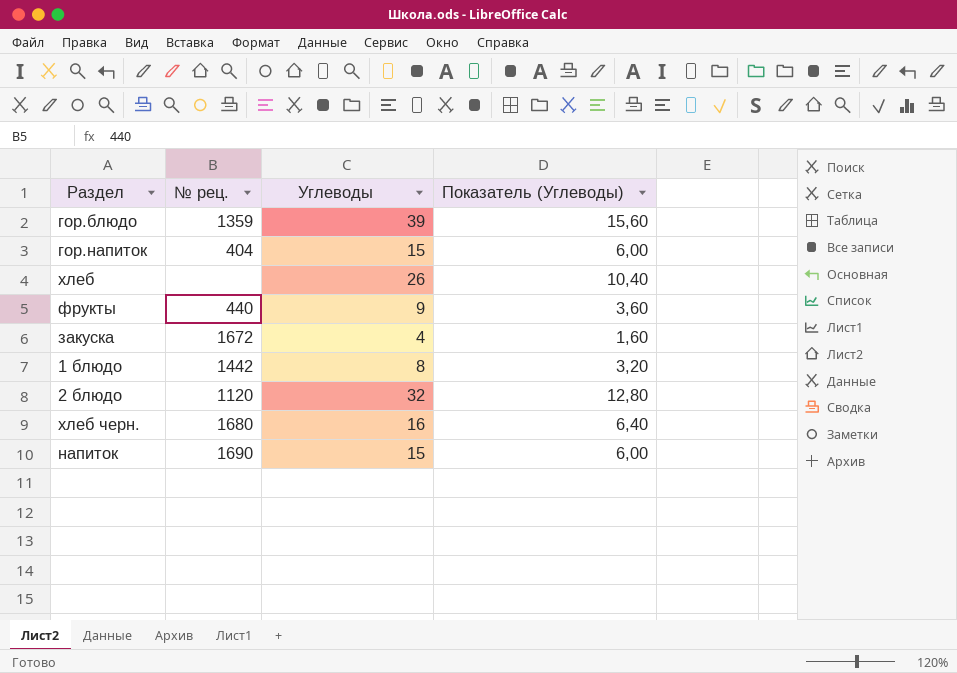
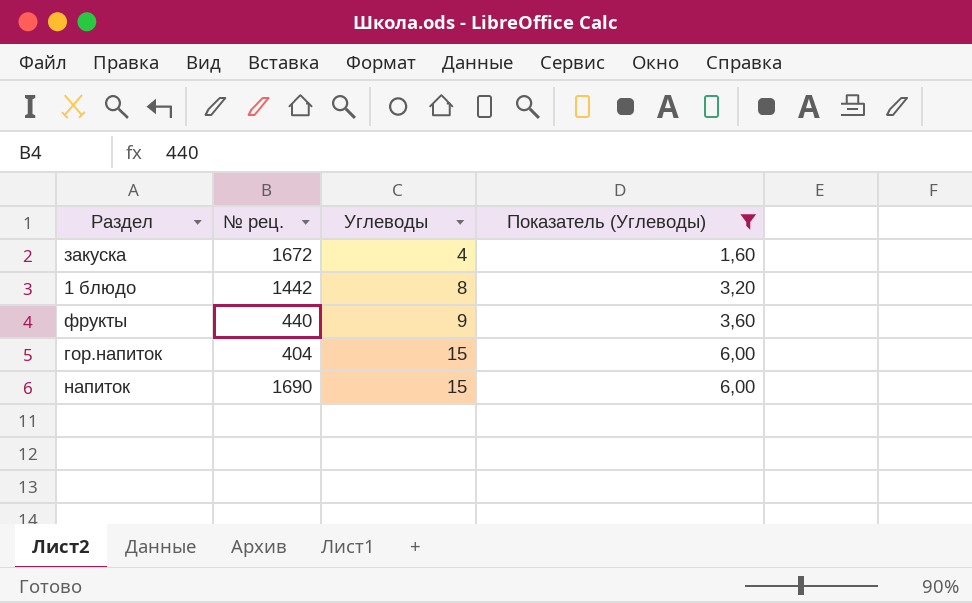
filter: none -> Показатель (Углеводы) <= 6,00
row order: none -> Углеводы ascending

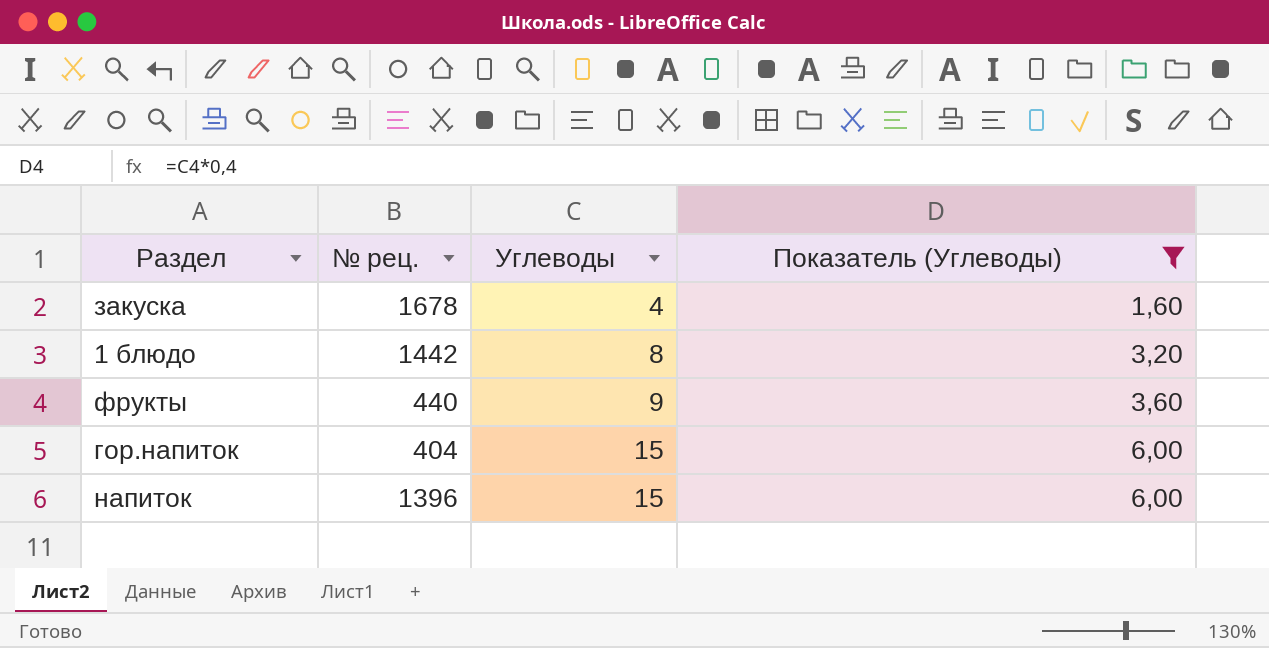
закуска | № рец.: 1672 -> 1678
напиток | № рец.: 1690 -> 1396

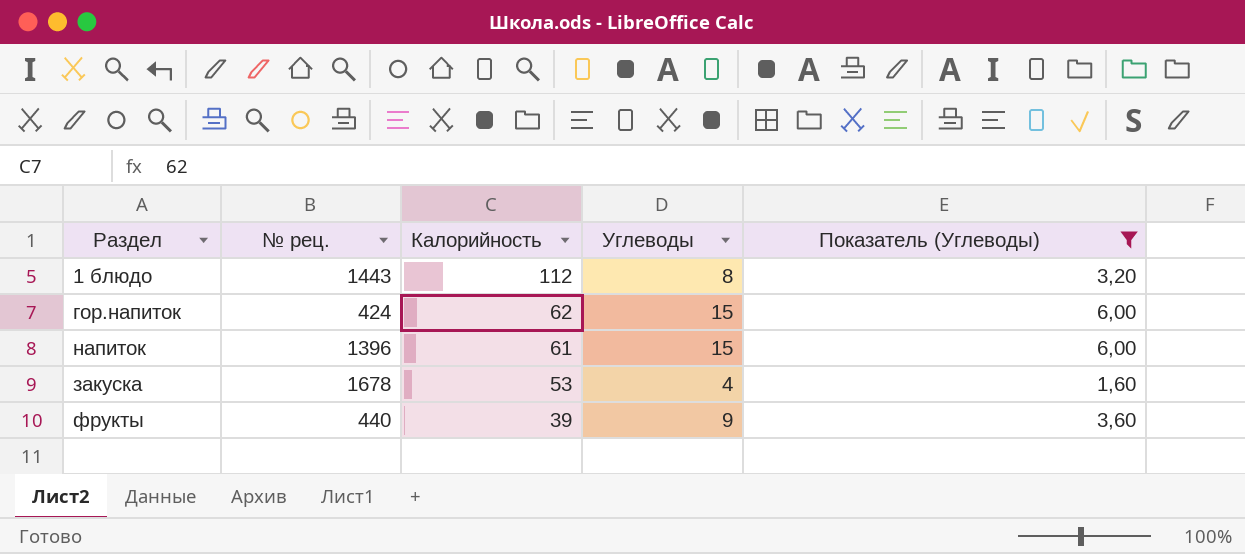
row order: Углеводы ascending -> Калорийность descending
column Калорийность | position: none -> 3
1 блюдо | № рец.: 1442 -> 1443
гор.напиток | № рец.: 404 -> 424

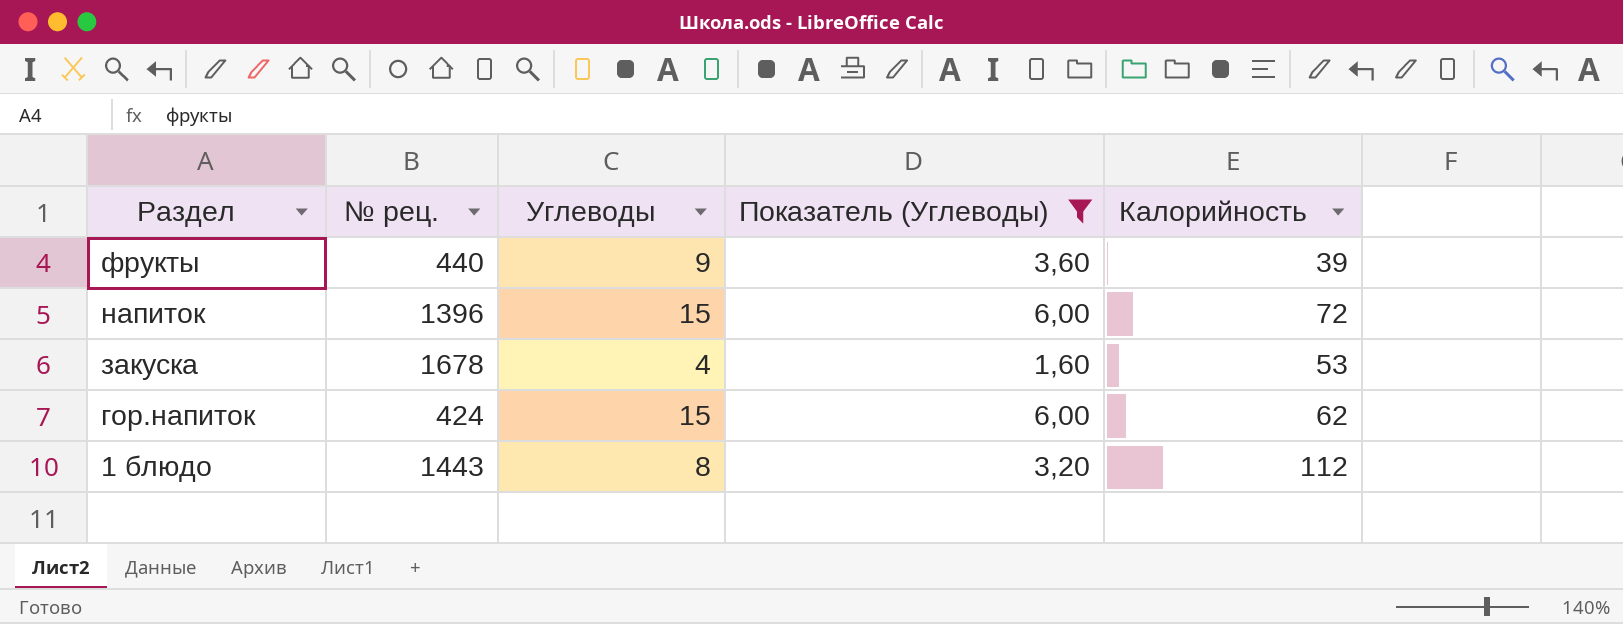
row order: Калорийность descending -> Раздел descending
column Калорийность | position: 3 -> 5
напиток | Калорийность: 61 -> 72

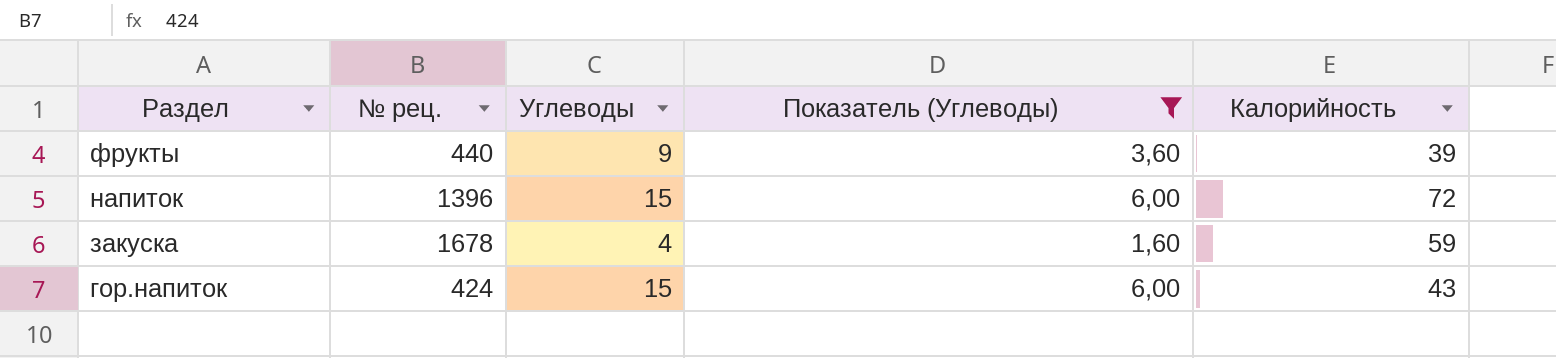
row 1 блюдо: 1443 | 8 | 3,20 | 112 -> none
закуска | Калорийность: 53 -> 59
гор.напиток | Калорийность: 62 -> 43

